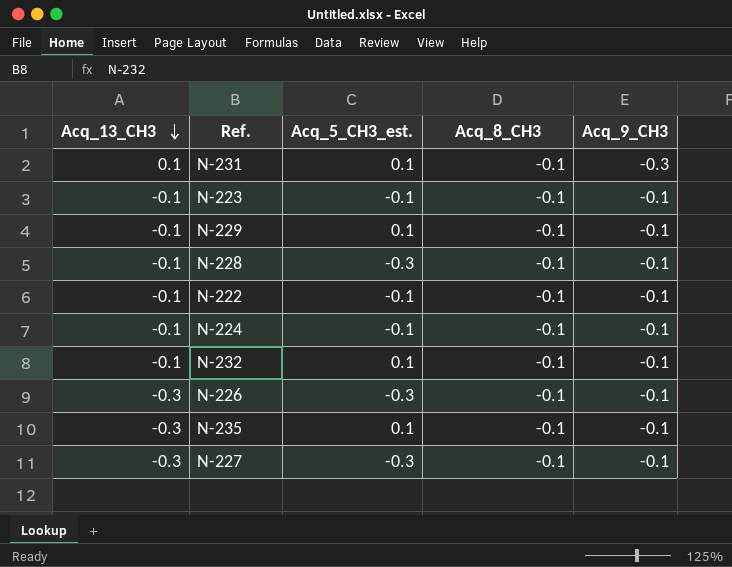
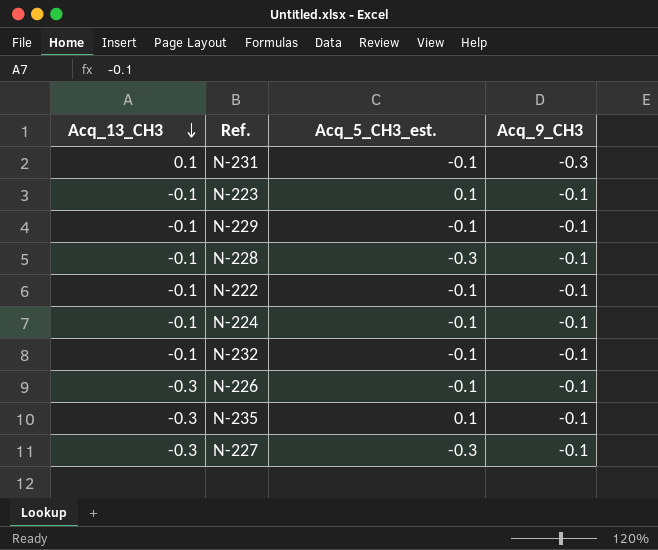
column Acq_8_CH3 | position: 4 -> none
N-231 | Acq_5_CH3_est.: 0.1 -> -0.1
N-223 | Acq_5_CH3_est.: -0.1 -> 0.1
N-229 | Acq_5_CH3_est.: 0.1 -> -0.1
N-232 | Acq_5_CH3_est.: 0.1 -> -0.1
N-226 | Acq_5_CH3_est.: -0.3 -> -0.1

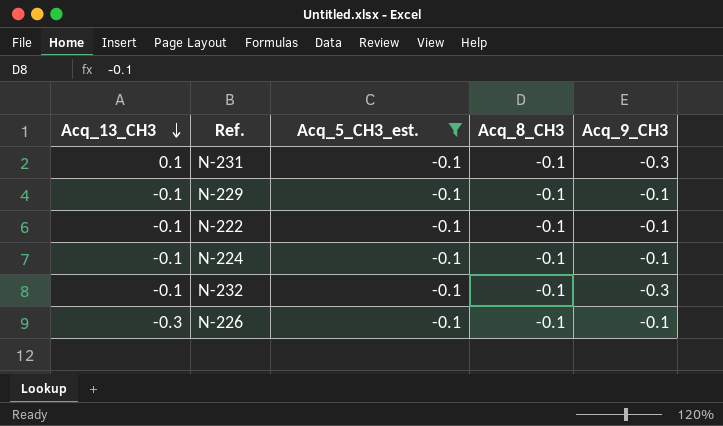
filter: none -> Acq_5_CH3_est. = -0.1
column Acq_8_CH3 | position: none -> 4
N-232 | Acq_9_CH3: -0.1 -> -0.3

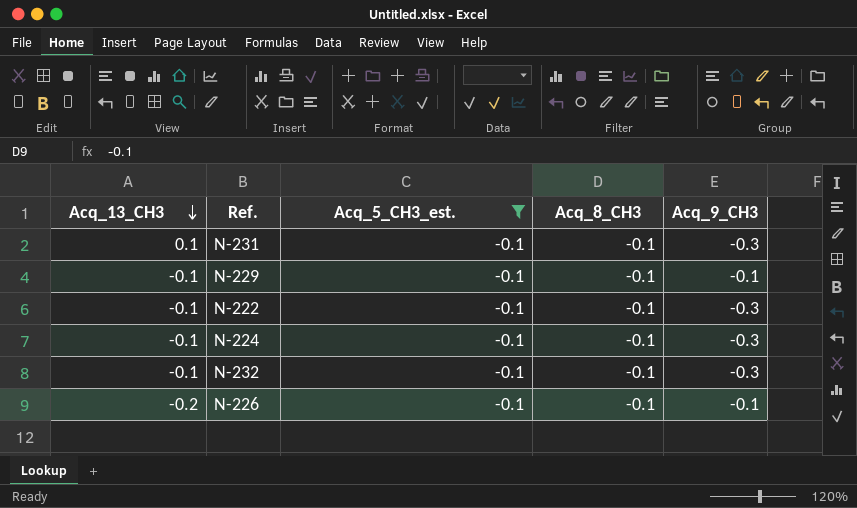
N-222 | Acq_9_CH3: -0.1 -> -0.3
N-224 | Acq_9_CH3: -0.1 -> -0.3
N-226 | Acq_13_CH3: -0.3 -> -0.2

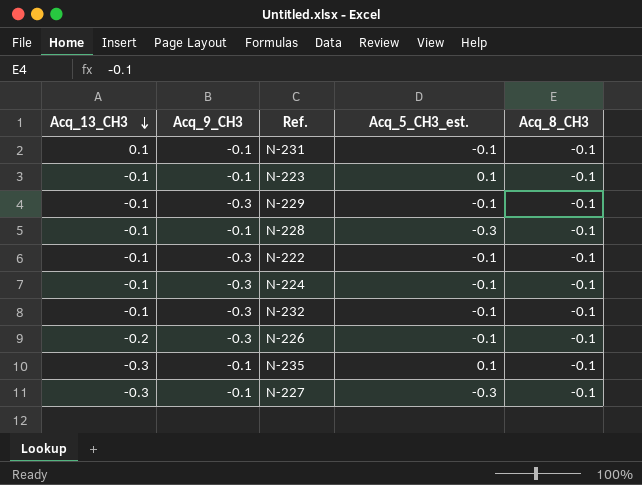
filter: Acq_5_CH3_est. = -0.1 -> none
column Acq_9_CH3 | position: 5 -> 2
N-231 | Acq_9_CH3: -0.3 -> -0.1
N-229 | Acq_9_CH3: -0.1 -> -0.3
N-226 | Acq_9_CH3: -0.1 -> -0.3

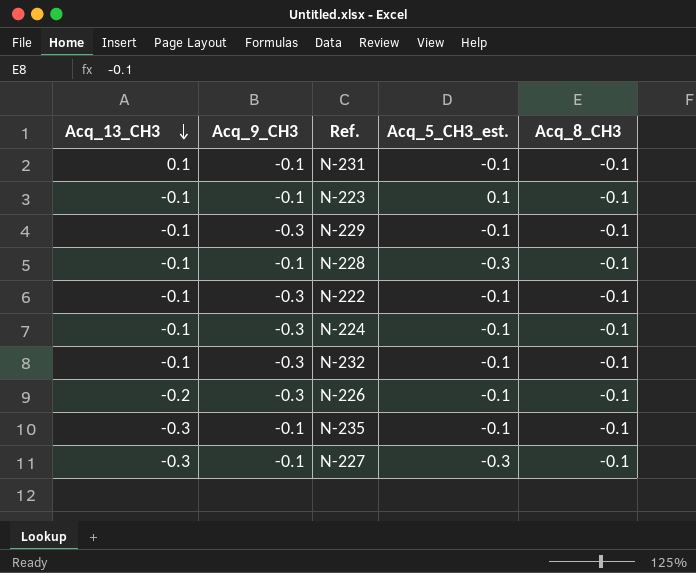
N-235 | Acq_5_CH3_est.: 0.1 -> -0.1

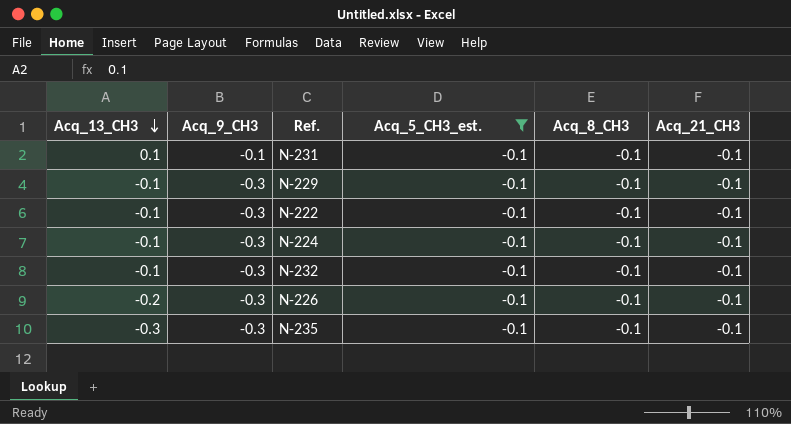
filter: none -> Acq_5_CH3_est. = -0.1
column Acq_21_CH3 | position: none -> 6
N-235 | Acq_9_CH3: -0.1 -> -0.3

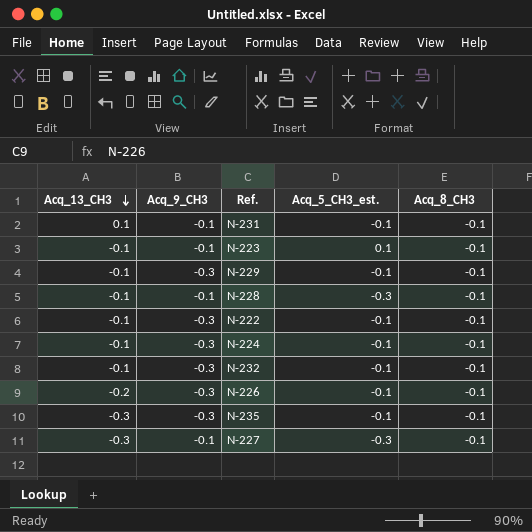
filter: Acq_5_CH3_est. = -0.1 -> none
column Acq_21_CH3 | position: 6 -> none

